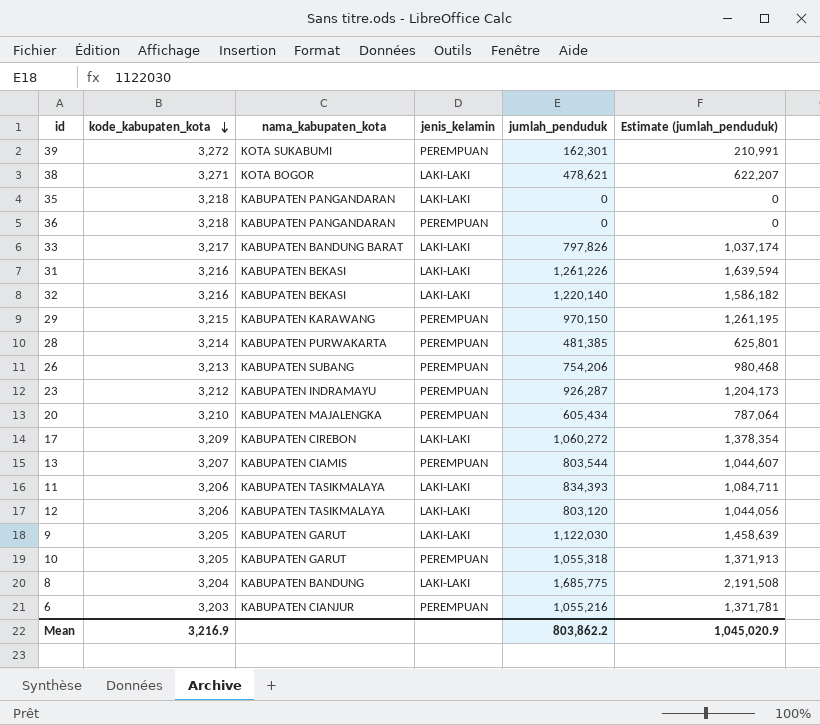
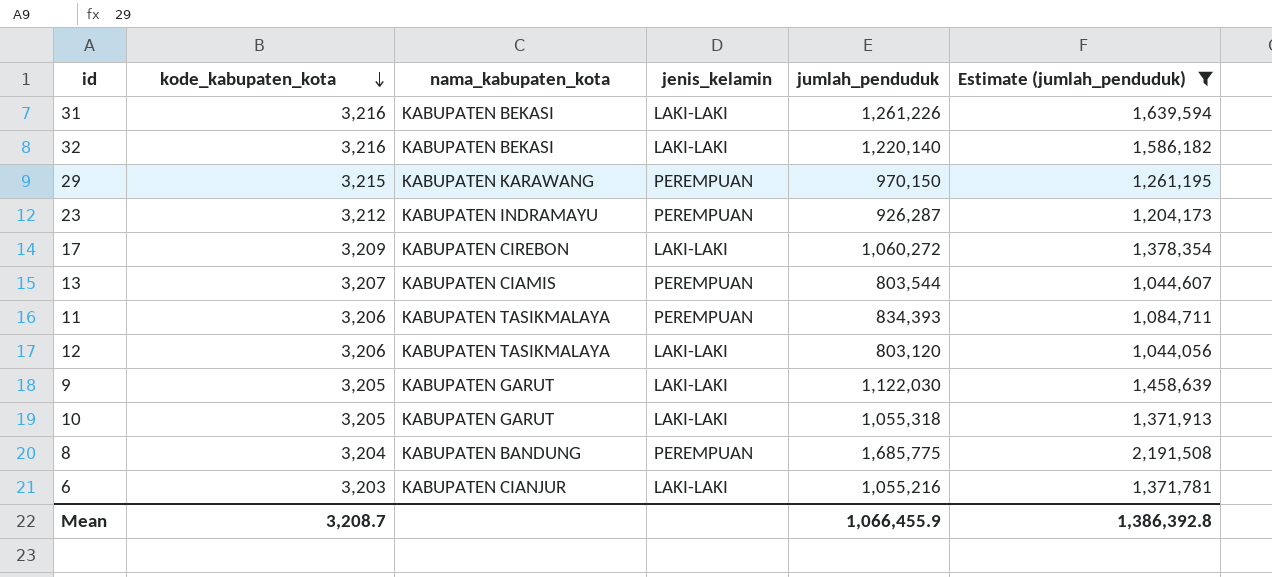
filter: none -> Estimate (jumlah_penduduk) >= 1,044,056
11 | jenis_kelamin: LAKI-LAKI -> PEREMPUAN
10 | jenis_kelamin: PEREMPUAN -> LAKI-LAKI
8 | jenis_kelamin: LAKI-LAKI -> PEREMPUAN
6 | jenis_kelamin: PEREMPUAN -> LAKI-LAKI
Mean | kode_kabupaten_kota: 3,216.9 -> 3,208.7
Mean | jumlah_penduduk: 803,862.2 -> 1,066,455.9
Mean | Estimate (jumlah_penduduk): 1,045,020.9 -> 1,386,392.8

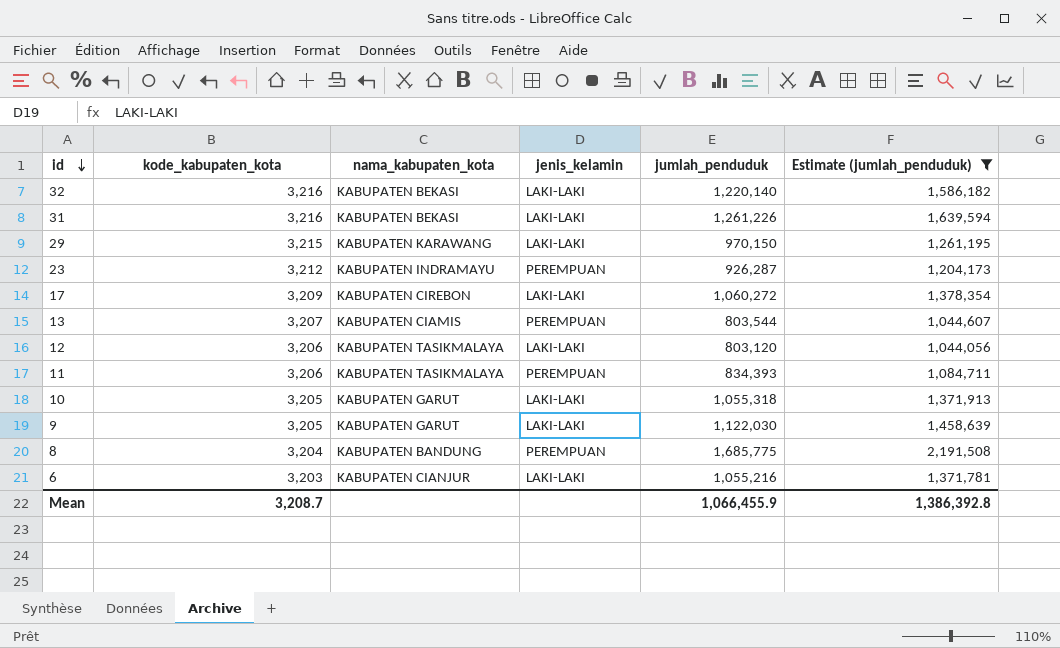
row order: kode_kabupaten_kota descending -> id descending
29 | jenis_kelamin: PEREMPUAN -> LAKI-LAKI

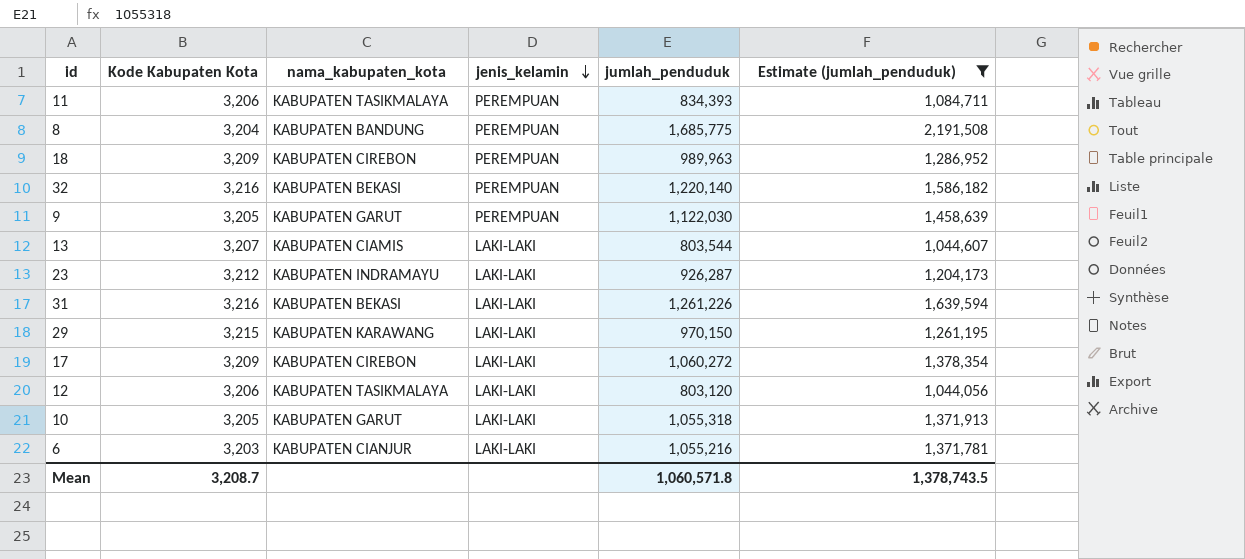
row order: id descending -> jenis_kelamin descending
column name: kode_kabupaten_kota -> Kode Kabupaten Kota
row 18: none -> 3,209 | KABUPATEN CIREBON | PEREMPUAN | 989,963 | 1,286,952
32 | jenis_kelamin: LAKI-LAKI -> PEREMPUAN
9 | jenis_kelamin: LAKI-LAKI -> PEREMPUAN
13 | jenis_kelamin: PEREMPUAN -> LAKI-LAKI
23 | jenis_kelamin: PEREMPUAN -> LAKI-LAKI
Mean | jumlah_penduduk: 1,066,455.9 -> 1,060,571.8
Mean | Estimate (jumlah_penduduk): 1,386,392.8 -> 1,378,743.5

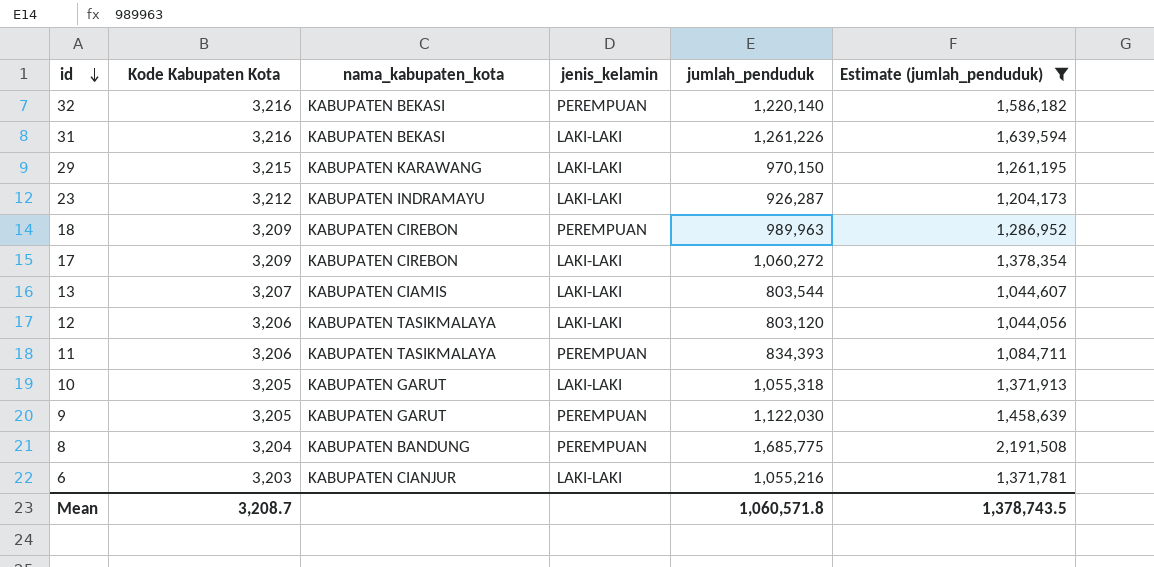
row order: jenis_kelamin descending -> id descending

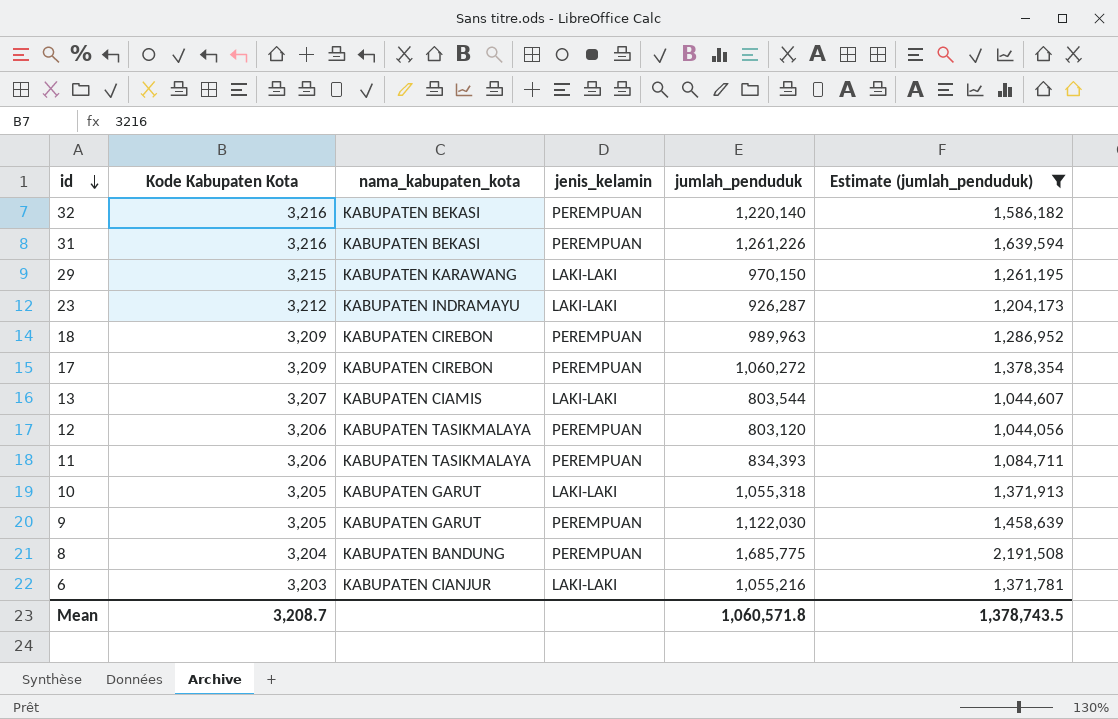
31 | jenis_kelamin: LAKI-LAKI -> PEREMPUAN
17 | jenis_kelamin: LAKI-LAKI -> PEREMPUAN
12 | jenis_kelamin: LAKI-LAKI -> PEREMPUAN

